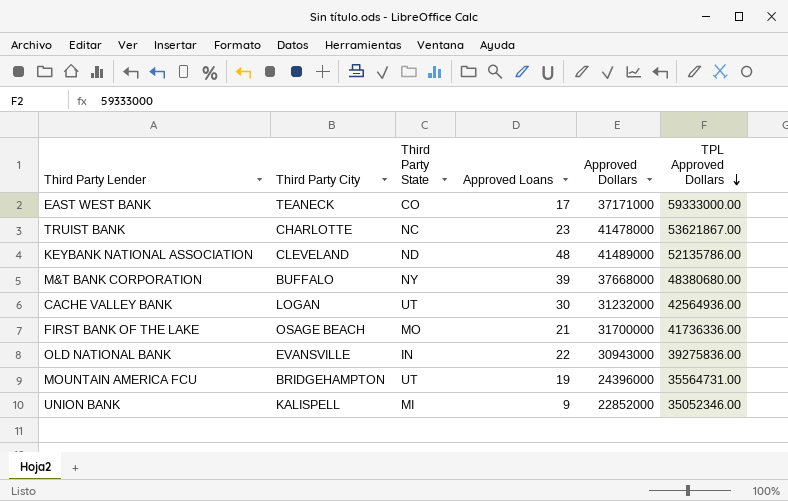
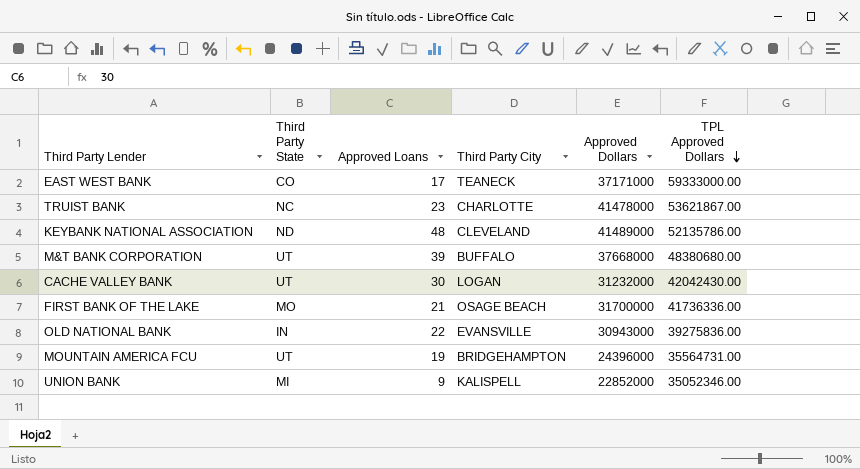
column Third Party City | position: 2 -> 4
M&T BANK CORPORATION | Third Party State: NY -> UT
CACHE VALLEY BANK | TPL Approved Dollars: 42564936.00 -> 42042430.00

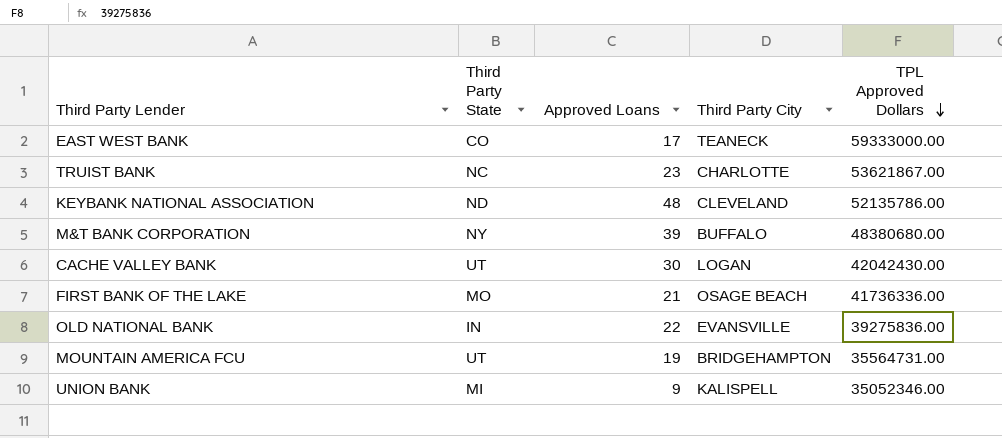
column Approved Dollars | position: 5 -> none
M&T BANK CORPORATION | Third Party State: UT -> NY

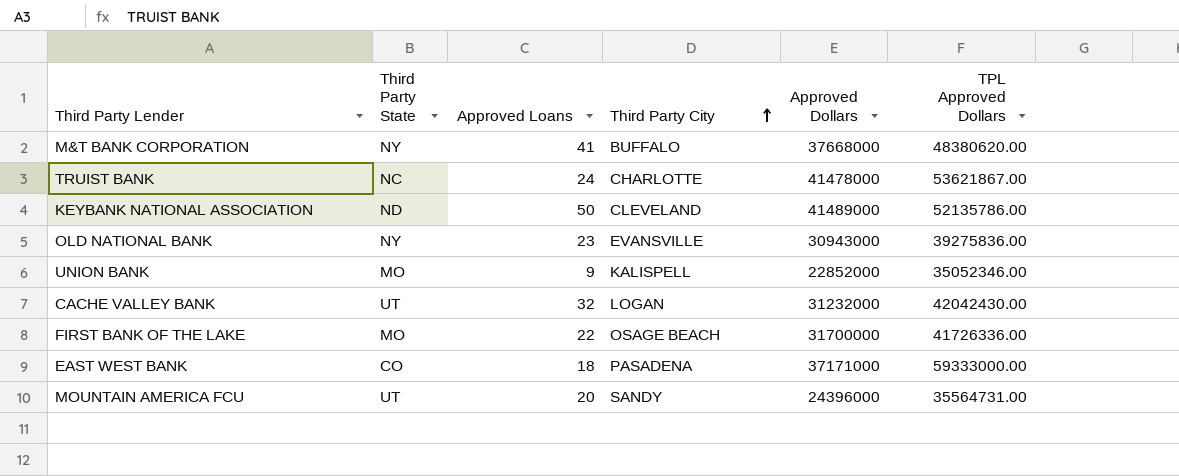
row order: TPL Approved Dollars descending -> Third Party City ascending
column Approved Dollars | position: none -> 5
M&T BANK CORPORATION | Approved Loans: 39 -> 41
M&T BANK CORPORATION | TPL Approved Dollars: 48380680.00 -> 48380620.00
TRUIST BANK | Approved Loans: 23 -> 24
KEYBANK NATIONAL ASSOCIATION | Approved Loans: 48 -> 50
OLD NATIONAL BANK | Third Party State: IN -> NY
OLD NATIONAL BANK | Approved Loans: 22 -> 23
UNION BANK | Third Party State: MI -> MO
CACHE VALLEY BANK | Approved Loans: 30 -> 32
FIRST BANK OF THE LAKE | Approved Loans: 21 -> 22
FIRST BANK OF THE LAKE | TPL Approved Dollars: 41736336.00 -> 41726336.00
EAST WEST BANK | Approved Loans: 17 -> 18
EAST WEST BANK | Third Party City: TEANECK -> PASADENA
MOUNTAIN AMERICA FCU | Approved Loans: 19 -> 20
MOUNTAIN AMERICA FCU | Third Party City: BRIDGEHAMPTON -> SANDY

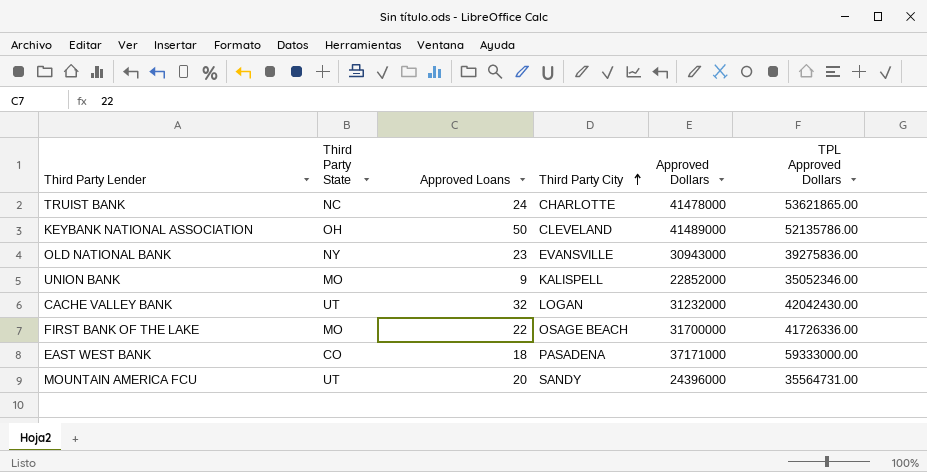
row M&T BANK CORPORATION: NY | 41 | BUFFALO | 37668000 | 48380620.00 -> none
TRUIST BANK | TPL Approved Dollars: 53621867.00 -> 53621865.00
KEYBANK NATIONAL ASSOCIATION | Third Party State: ND -> OH

